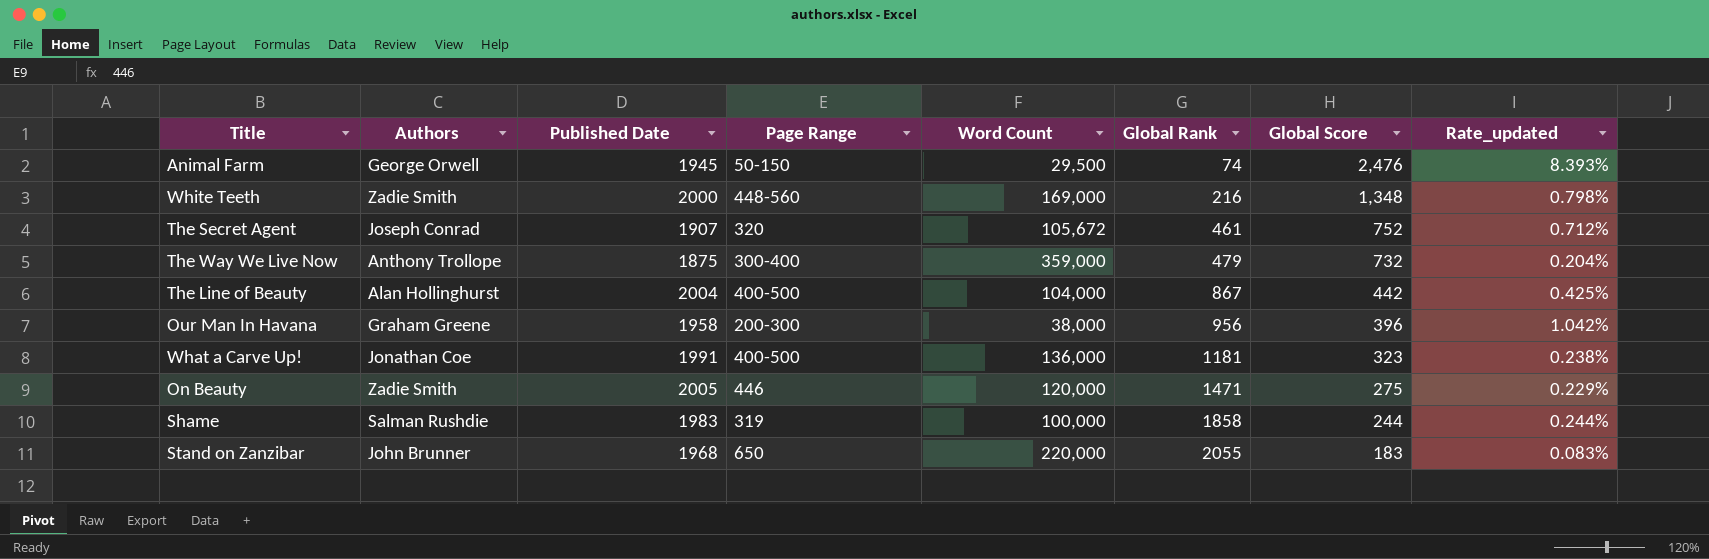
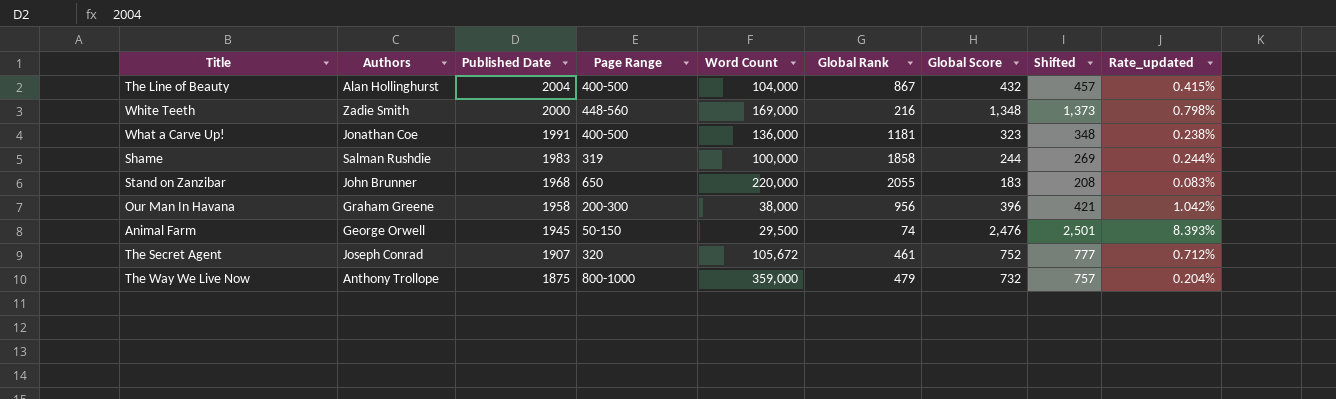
row order: Global Rank ascending -> Published Date descending
column Shifted | formula: none -> [Global Score] + 25
row On Beauty: Zadie Smith | 2005 | 446 | 120,000 | 1471 | 275 | 0.229% -> none
The Line of Beauty | Global Score: 442 -> 432
The Line of Beauty | Rate_updated: 0.425% -> 0.415%
The Way We Live Now | Page Range: 300-400 -> 800-1000

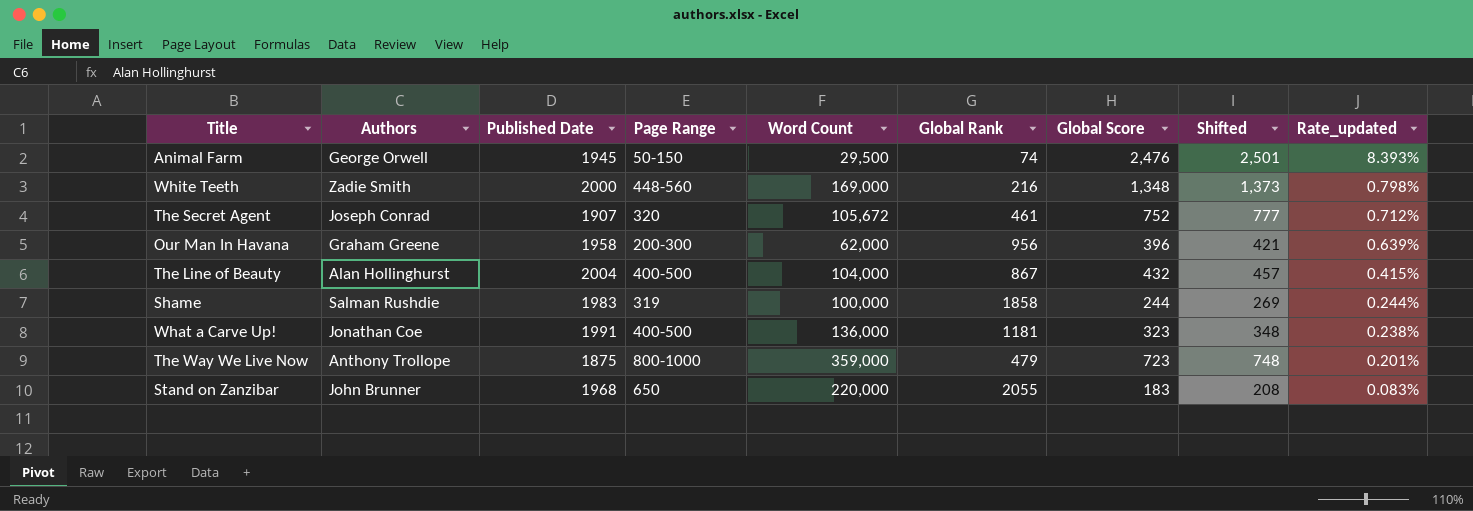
row order: Published Date descending -> Rate_updated descending
Our Man In Havana | Word Count: 38,000 -> 62,000
Our Man In Havana | Rate_updated: 1.042% -> 0.639%
The Way We Live Now | Global Score: 732 -> 723
The Way We Live Now | Shifted: 757 -> 748
The Way We Live Now | Rate_updated: 0.204% -> 0.201%

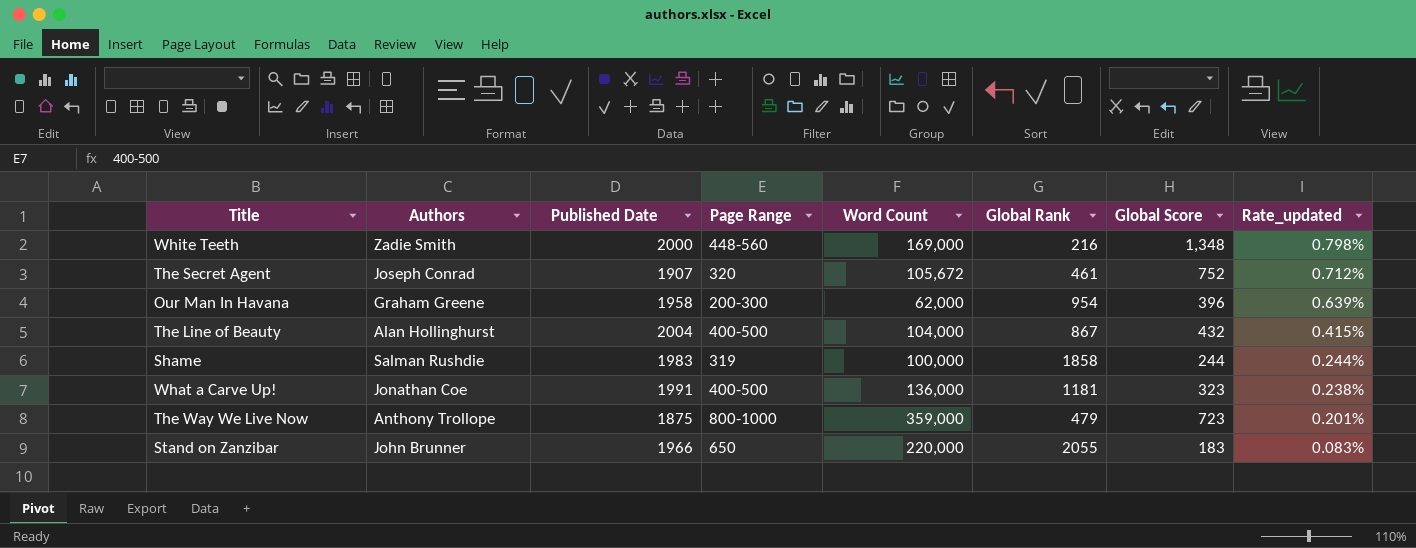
column Shifted | formula: [Global Score] + 25 -> none
row Animal Farm: George Orwell | 1945 | 50-150 | 29,500 | 74 | 2,476 | 2,501 | 8.393% -> none
Our Man In Havana | Global Rank: 956 -> 954
Stand on Zanzibar | Published Date: 1968 -> 1966

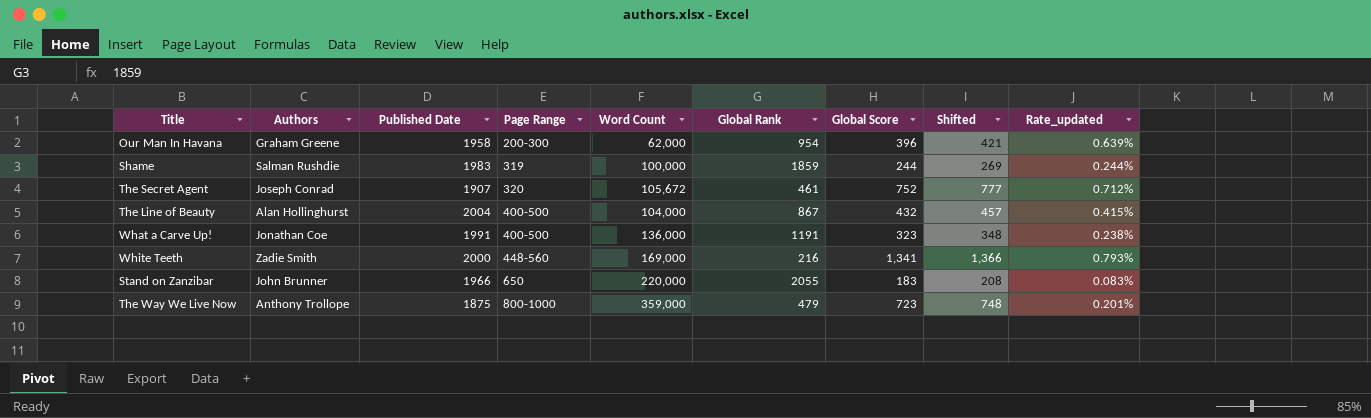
row order: Rate_updated descending -> Page Range ascending
column Shifted | formula: none -> [Global Score] + 25
Shame | Global Rank: 1858 -> 1859
What a Carve Up! | Global Rank: 1181 -> 1191
White Teeth | Global Score: 1,348 -> 1,341
White Teeth | Rate_updated: 0.798% -> 0.793%

